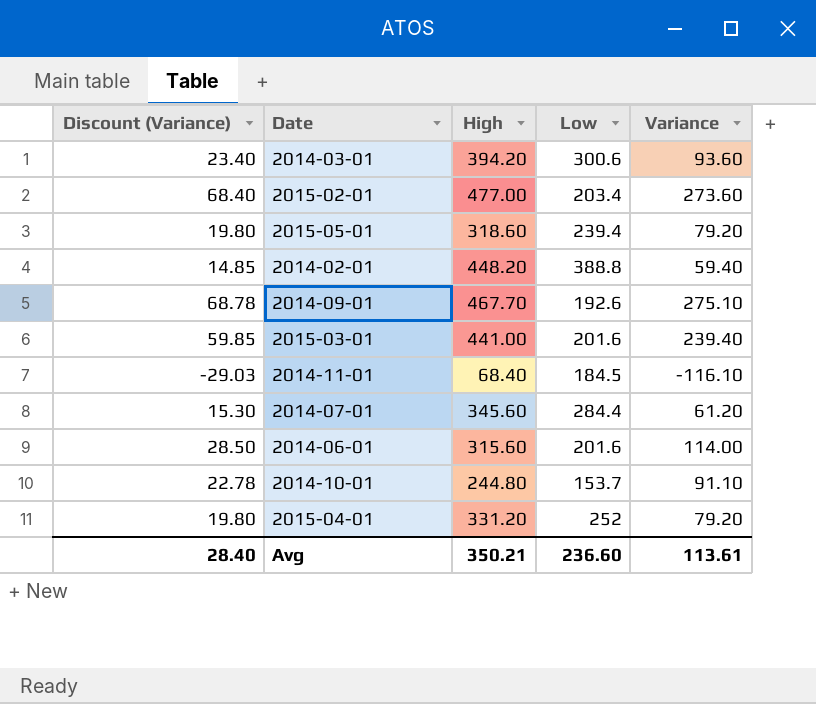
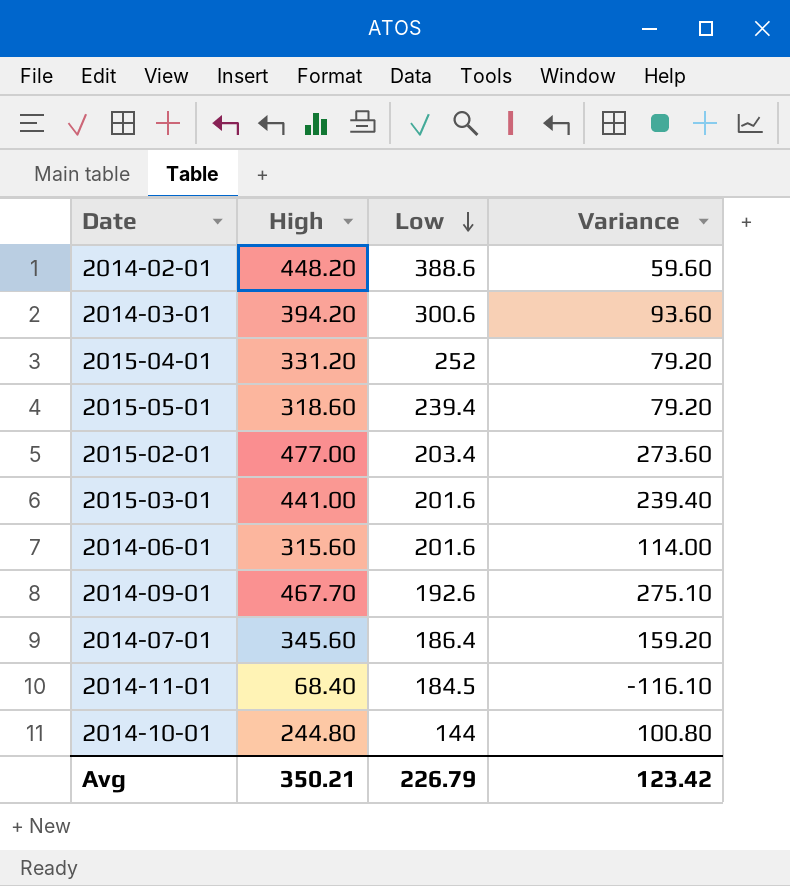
row order: none -> Low descending
column Discount (Variance) | formula: [Variance] * 0.25 -> none
2014-02-01 | Low: 388.8 -> 388.6
2014-02-01 | Variance: 59.40 -> 59.60
2014-07-01 | Low: 284.4 -> 186.4
2014-07-01 | Variance: 61.20 -> 159.20
2014-10-01 | Low: 153.7 -> 144
2014-10-01 | Variance: 91.10 -> 100.80
Avg | Low: 236.60 -> 226.79
Avg | Variance: 113.61 -> 123.42

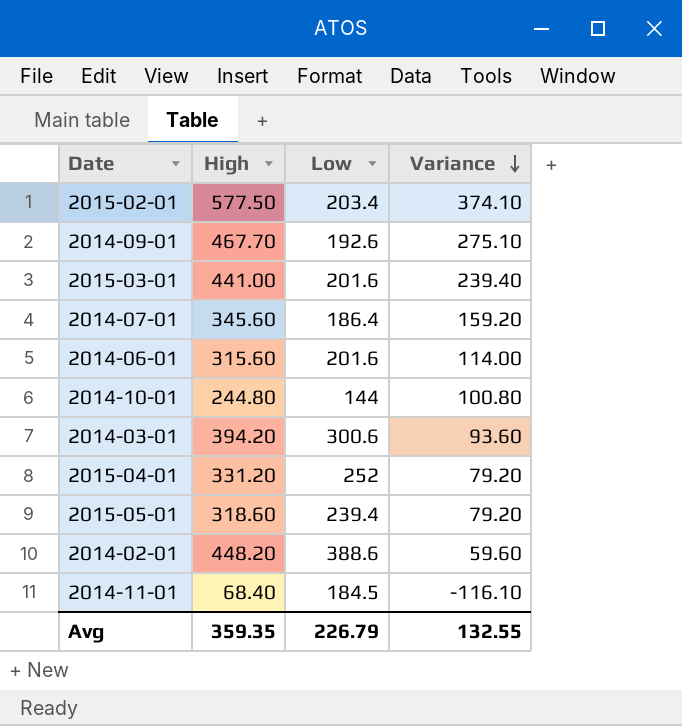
row order: Low descending -> Variance descending
2015-02-01 | High: 477.00 -> 577.50
2015-02-01 | Variance: 273.60 -> 374.10
Avg | High: 350.21 -> 359.35
Avg | Variance: 123.42 -> 132.55

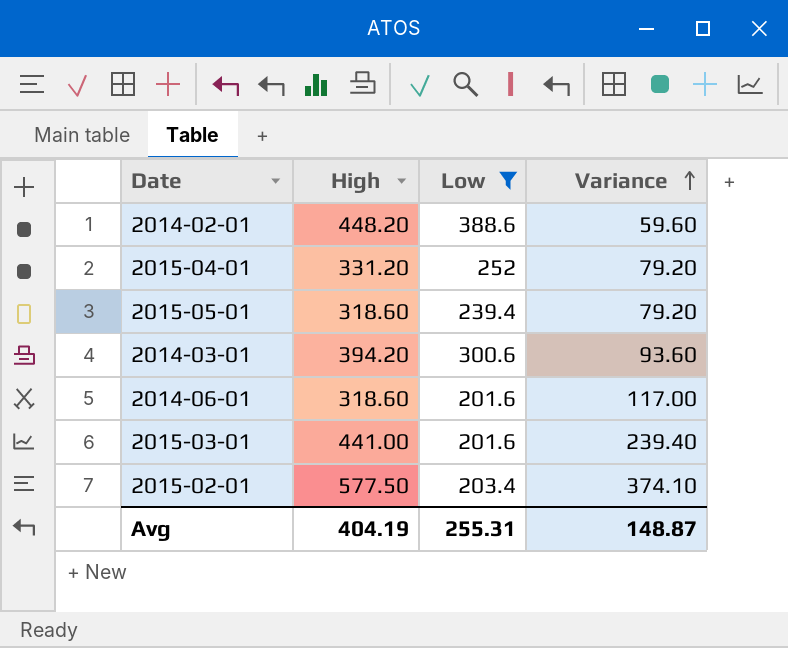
filter: none -> Low >= 201.6
row order: Variance descending -> Variance ascending
2014-06-01 | High: 315.60 -> 318.60
2014-06-01 | Variance: 114.00 -> 117.00
Avg | High: 359.35 -> 404.19
Avg | Low: 226.79 -> 255.31
Avg | Variance: 132.55 -> 148.87

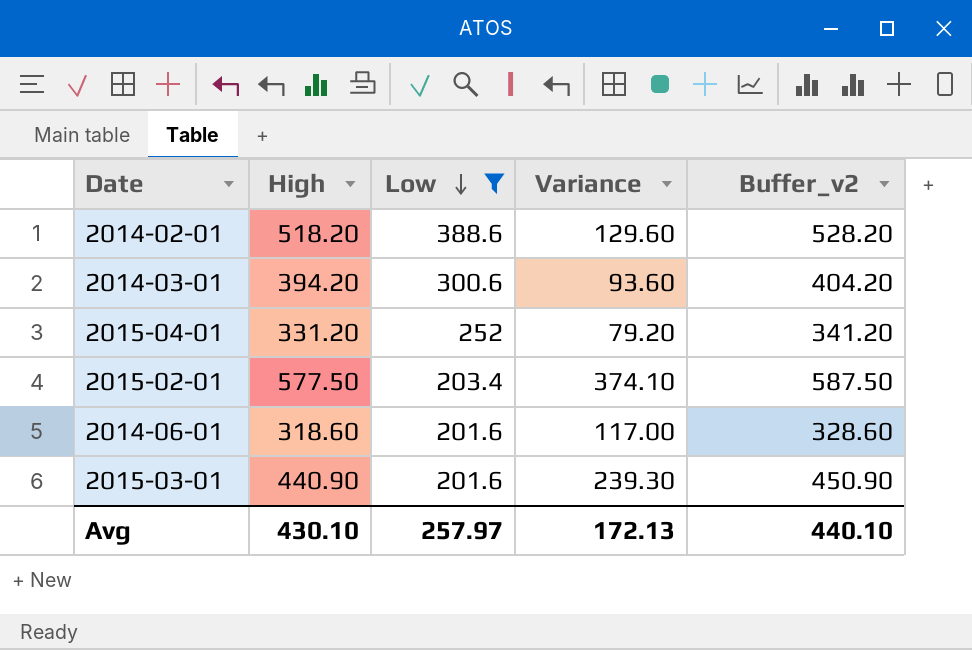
row order: Variance ascending -> Low descending
column Buffer_v2 | formula: none -> [High] + 10
row 2015-05-01: 318.60 | 239.4 | 79.20 -> none
2014-02-01 | High: 448.20 -> 518.20
2014-02-01 | Variance: 59.60 -> 129.60
2015-03-01 | High: 441.00 -> 440.90
2015-03-01 | Variance: 239.40 -> 239.30
Avg | High: 404.19 -> 430.10
Avg | Low: 255.31 -> 257.97
Avg | Variance: 148.87 -> 172.13

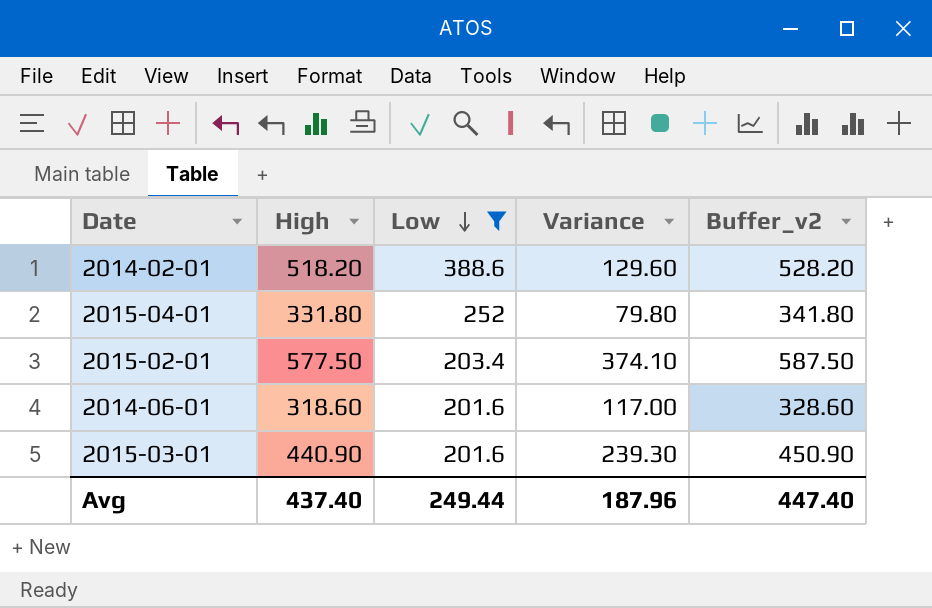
row 2014-03-01: 394.20 | 300.6 | 93.60 | 404.20 -> none
2015-04-01 | High: 331.20 -> 331.80
2015-04-01 | Variance: 79.20 -> 79.80
2015-04-01 | Buffer_v2: 341.20 -> 341.80
Avg | High: 430.10 -> 437.40
Avg | Low: 257.97 -> 249.44
Avg | Variance: 172.13 -> 187.96
Avg | Buffer_v2: 440.10 -> 447.40

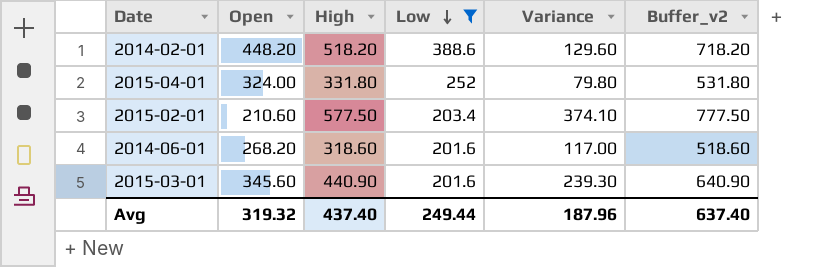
column Open | position: none -> 2
column Buffer_v2 | formula: [High] + 10 -> [High] + 200
Avg | Buffer_v2: 447.40 -> 637.40

